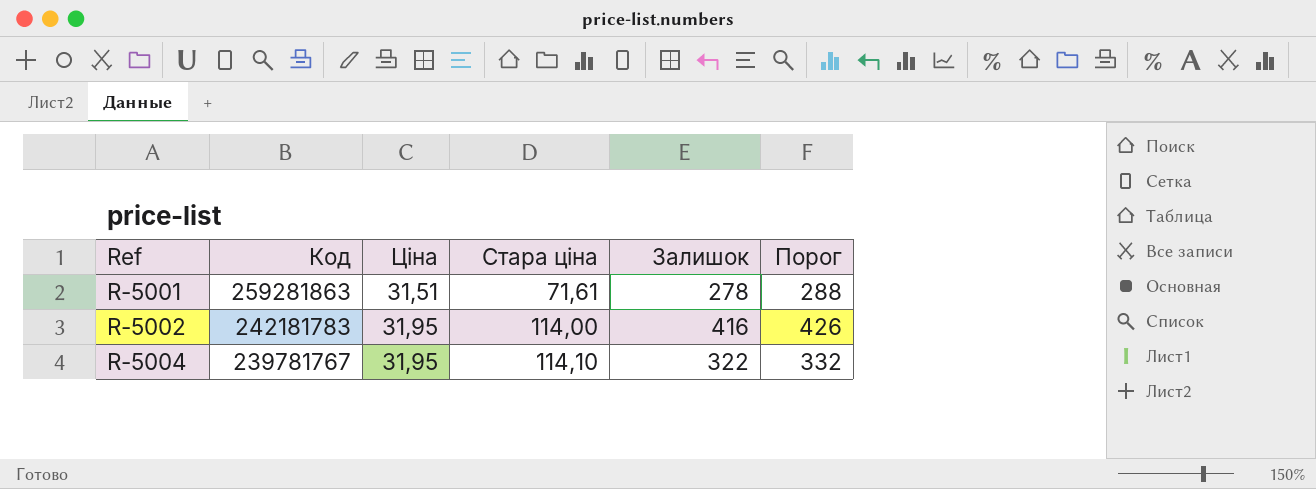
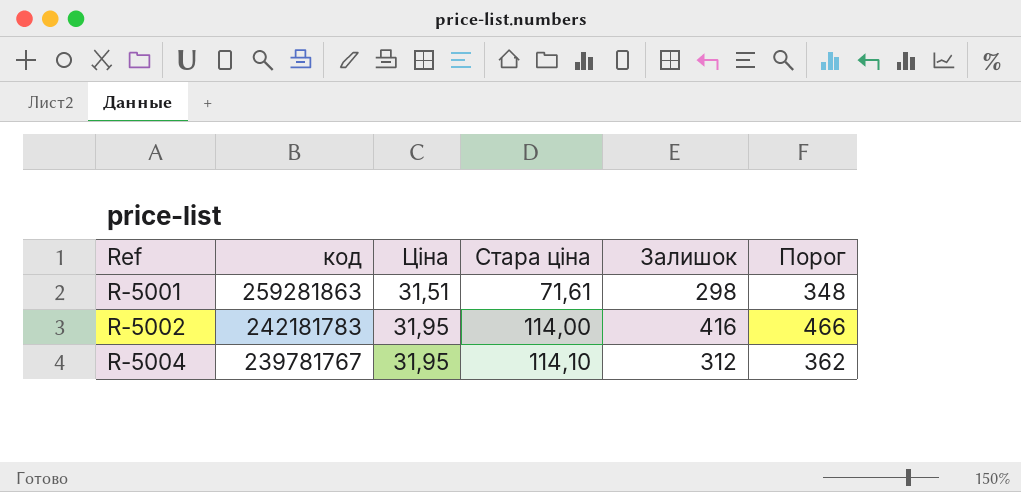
column name: Код -> код
column Порог | formula: [Залишок] + 10 -> [Залишок] + 50
R-5001 | Залишок: 278 -> 298
R-5004 | Залишок: 322 -> 312

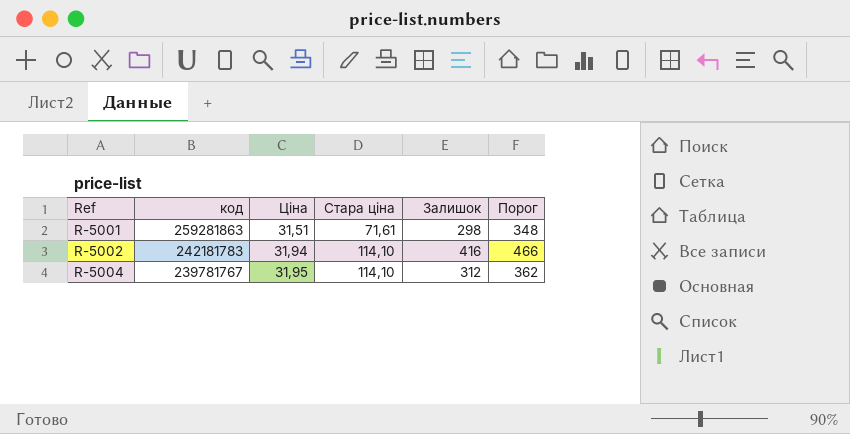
R-5002 | Ціна: 31,95 -> 31,94
R-5002 | Стара ціна: 114,00 -> 114,10

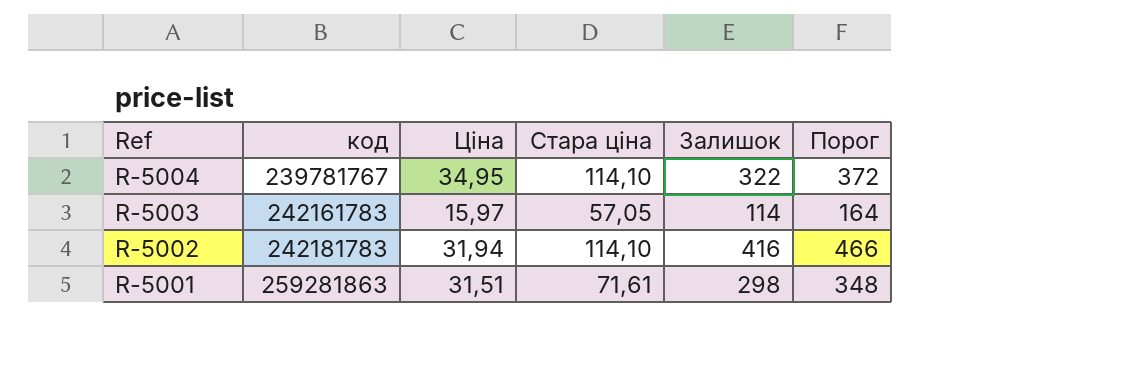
row order: Ref ascending -> Ref descending
R-5004 | Ціна: 31,95 -> 34,95
R-5004 | Залишок: 312 -> 322
R-5004 | Порог: 362 -> 372
row R-5003: none -> 242161783 | 15,97 | 57,05 | 114 | 164

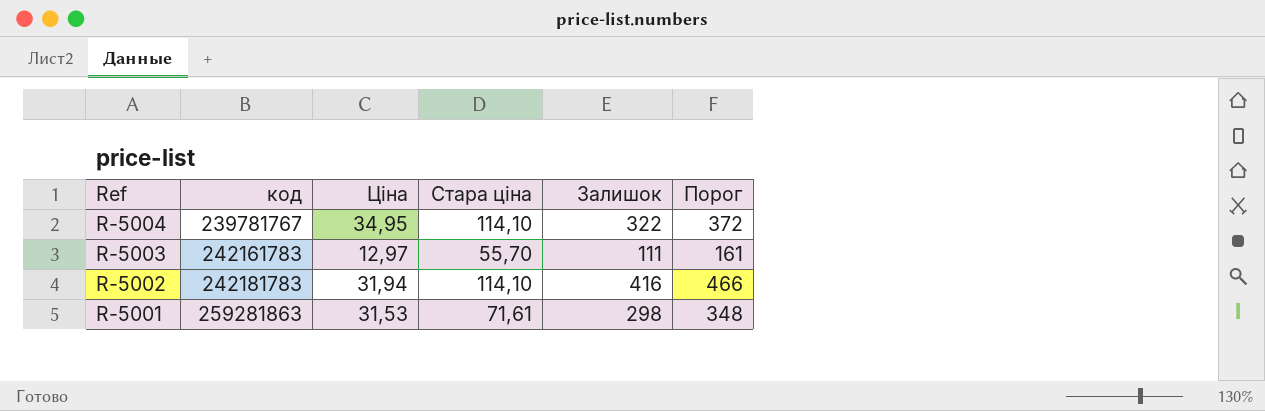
R-5003 | Ціна: 15,97 -> 12,97
R-5003 | Стара ціна: 57,05 -> 55,70
R-5003 | Залишок: 114 -> 111
R-5003 | Порог: 164 -> 161
R-5001 | Ціна: 31,51 -> 31,53

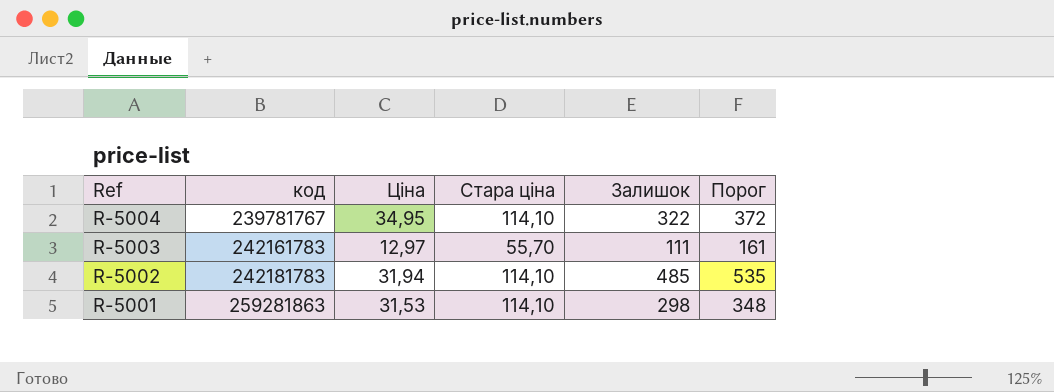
R-5002 | Залишок: 416 -> 485
R-5002 | Порог: 466 -> 535
R-5001 | Стара ціна: 71,61 -> 114,10

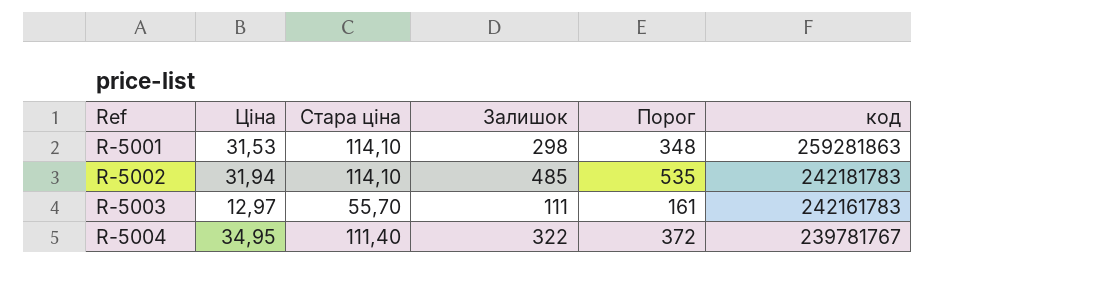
row order: Ref descending -> Ref ascending
column код | position: 2 -> 6
R-5004 | Стара ціна: 114,10 -> 111,40

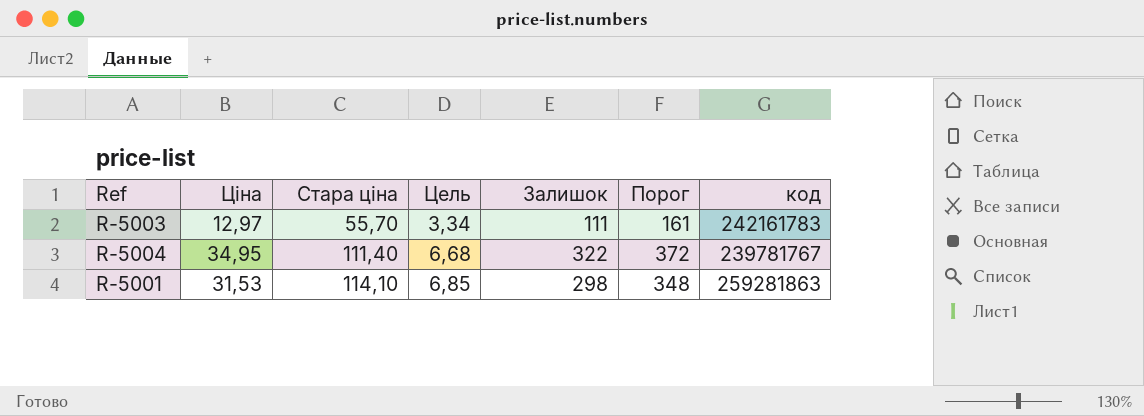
row order: Ref ascending -> Стара ціна ascending
column Цель | formula: none -> [Стара ціна] * 0,06
row R-5002: 31,94 | 114,10 | 485 | 535 | 242181783 -> none

